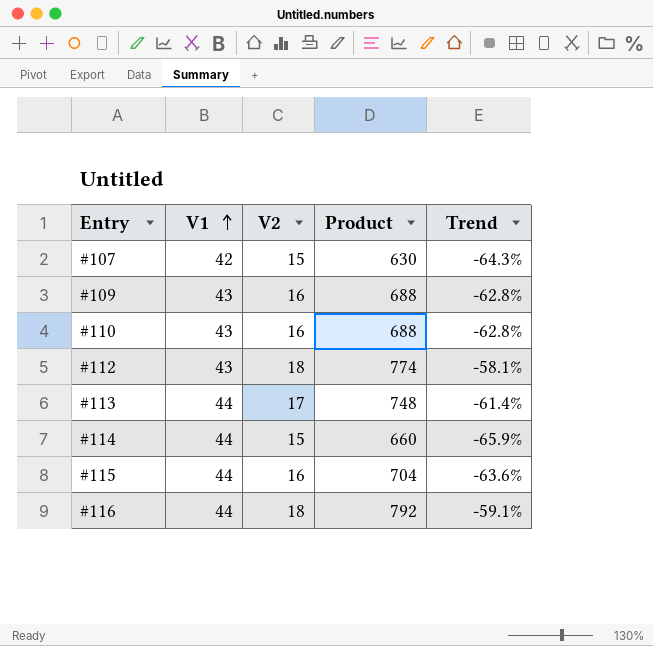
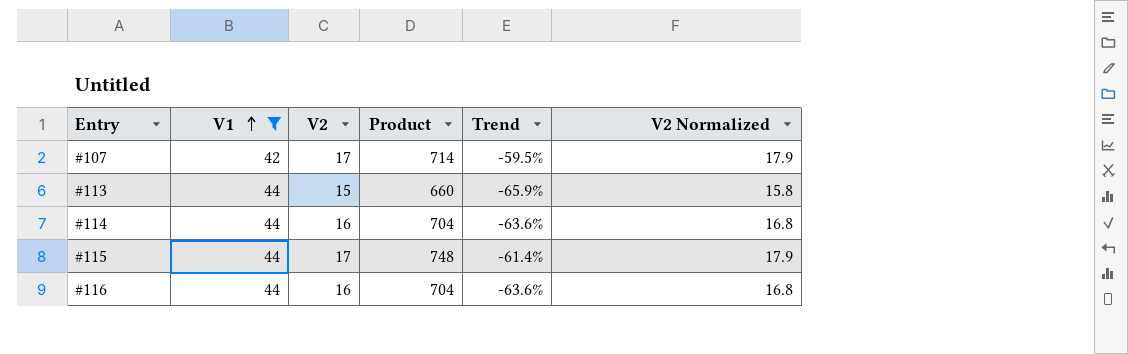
filter: none -> V1 != 43
column V2 Normalized | formula: none -> [V2] * 1.05
#107 | V2: 15 -> 17
#107 | Product: 630 -> 714
#107 | Trend: -64.3% -> -59.5%
#113 | V2: 17 -> 15
#113 | Product: 748 -> 660
#113 | Trend: -61.4% -> -65.9%
#114 | V2: 15 -> 16
#114 | Product: 660 -> 704
#114 | Trend: -65.9% -> -63.6%
#115 | V2: 16 -> 17
#115 | Product: 704 -> 748
#115 | Trend: -63.6% -> -61.4%
#116 | V2: 18 -> 16
#116 | Product: 792 -> 704
#116 | Trend: -59.1% -> -63.6%

